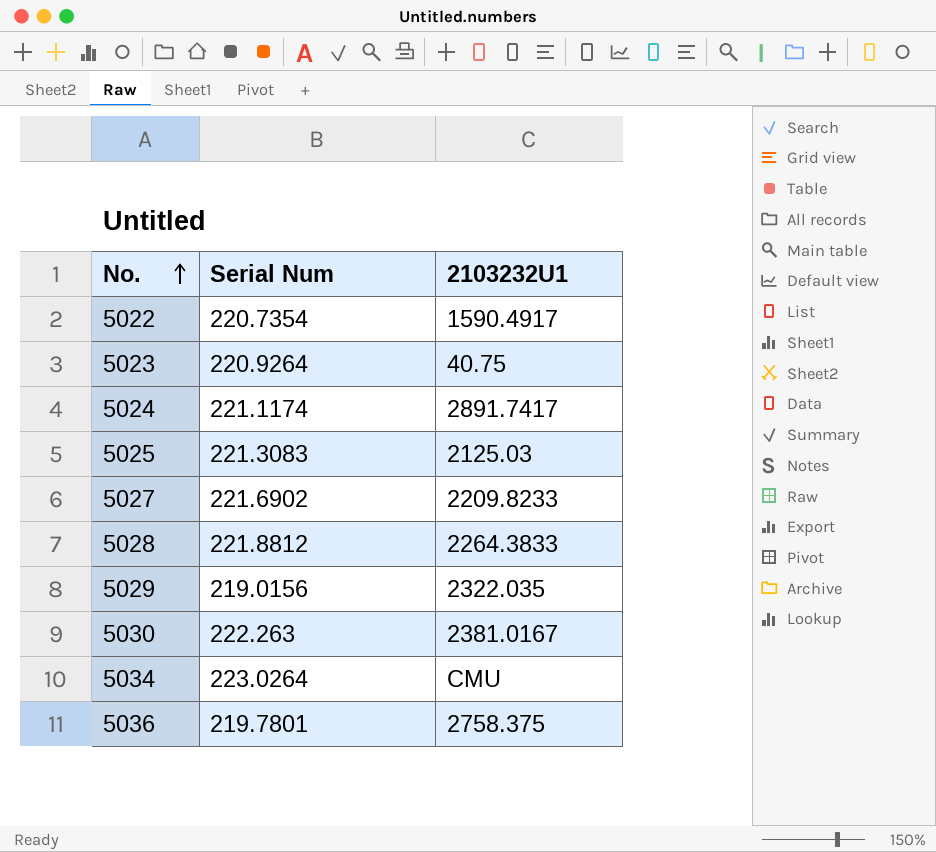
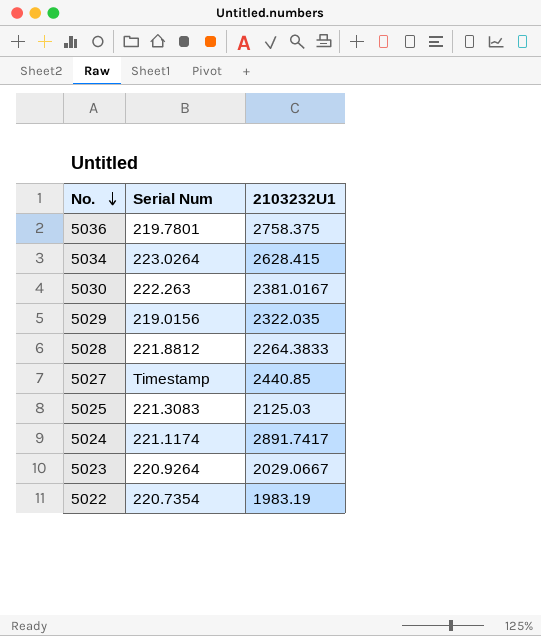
row order: No. ascending -> No. descending
5034 | 2103232U1: CMU -> 2628.415
5027 | Serial Num: 221.6902 -> Timestamp
5027 | 2103232U1: 2209.8233 -> 2440.85
5023 | 2103232U1: 40.75 -> 2029.0667
5022 | 2103232U1: 1590.4917 -> 1983.19

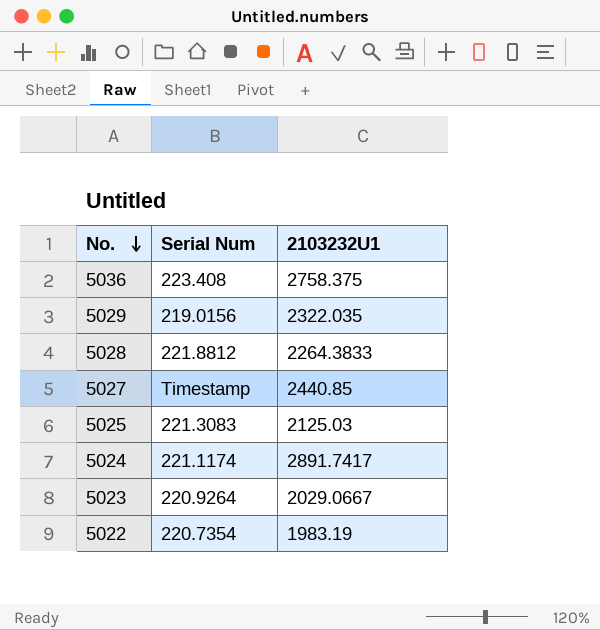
row 5034: 223.0264 | 2628.415 -> none
row 5030: 222.263 | 2381.0167 -> none
5036 | Serial Num: 219.7801 -> 223.408

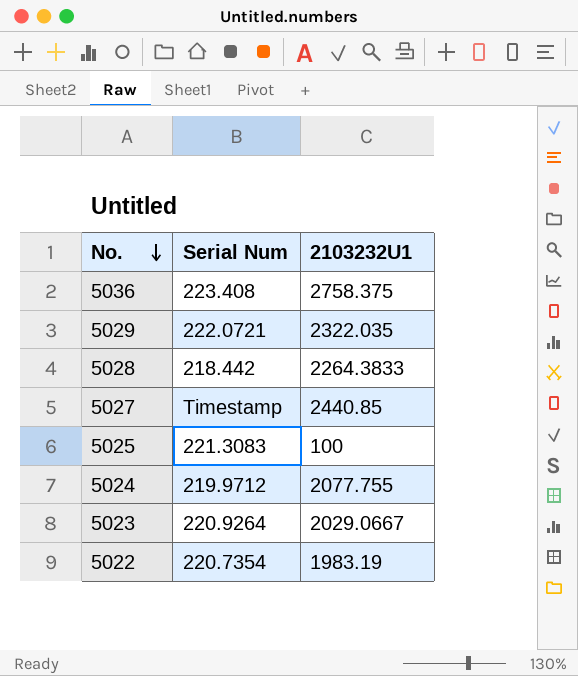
5029 | Serial Num: 219.0156 -> 222.0721
5028 | Serial Num: 221.8812 -> 218.442
5025 | 2103232U1: 2125.03 -> 100
5024 | Serial Num: 221.1174 -> 219.9712
5024 | 2103232U1: 2891.7417 -> 2077.755

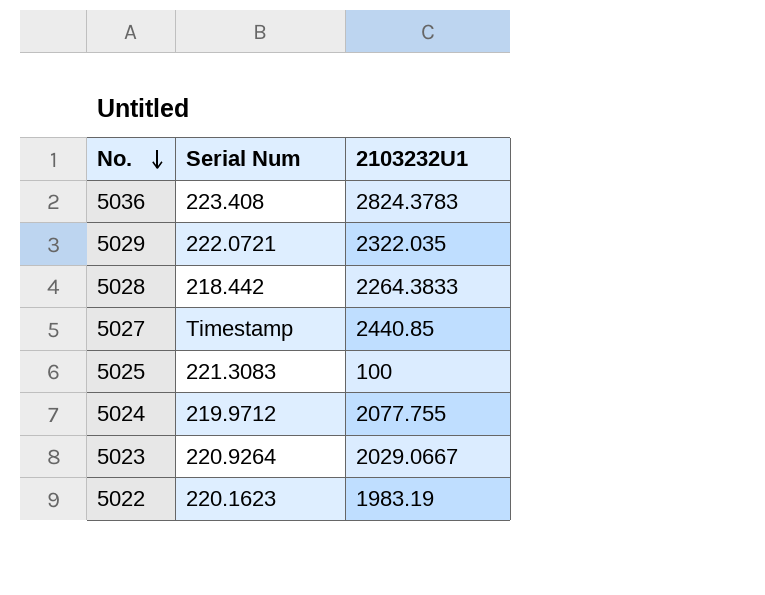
5036 | 2103232U1: 2758.375 -> 2824.3783
5022 | Serial Num: 220.7354 -> 220.1623

